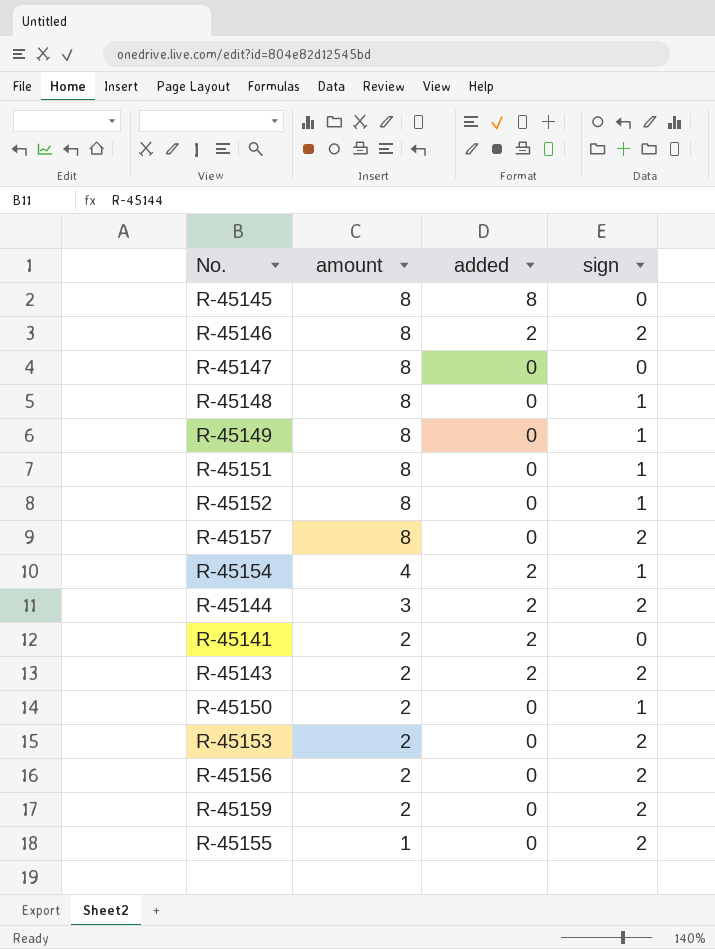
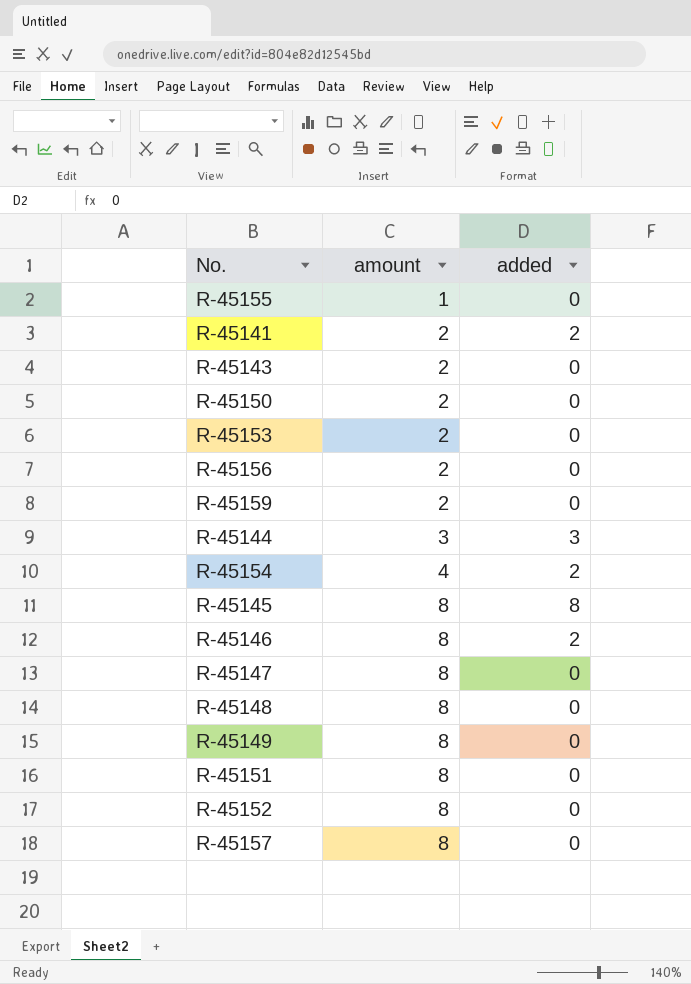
row order: amount descending -> amount ascending
column sign | position: 4 -> none
R-45143 | added: 2 -> 0
R-45144 | added: 2 -> 3

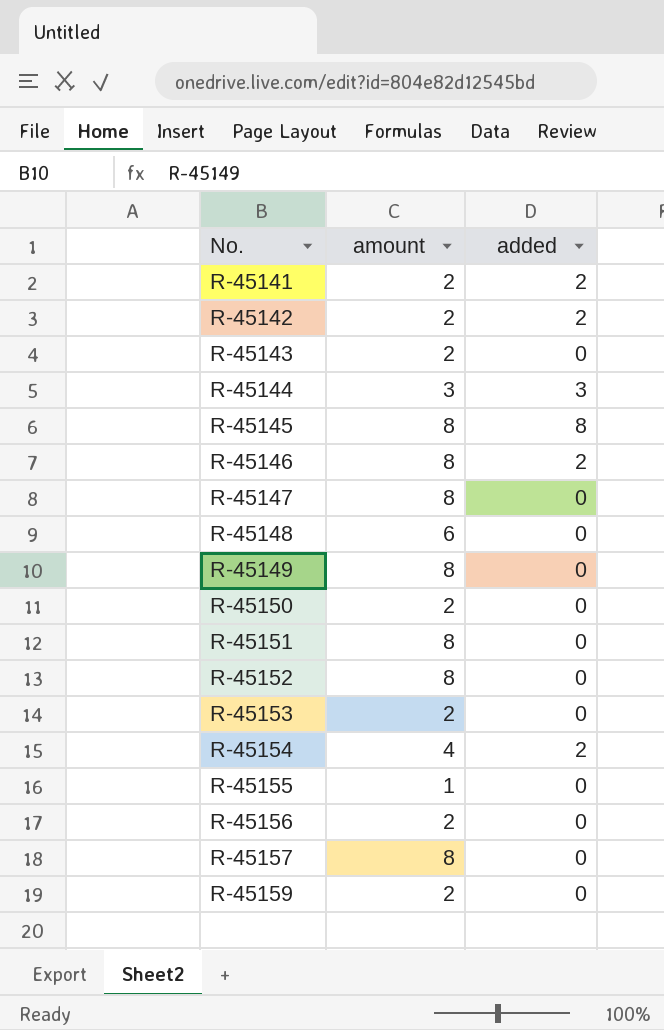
row order: amount ascending -> No. ascending
row R-45142: none -> 2 | 2
R-45148 | amount: 8 -> 6

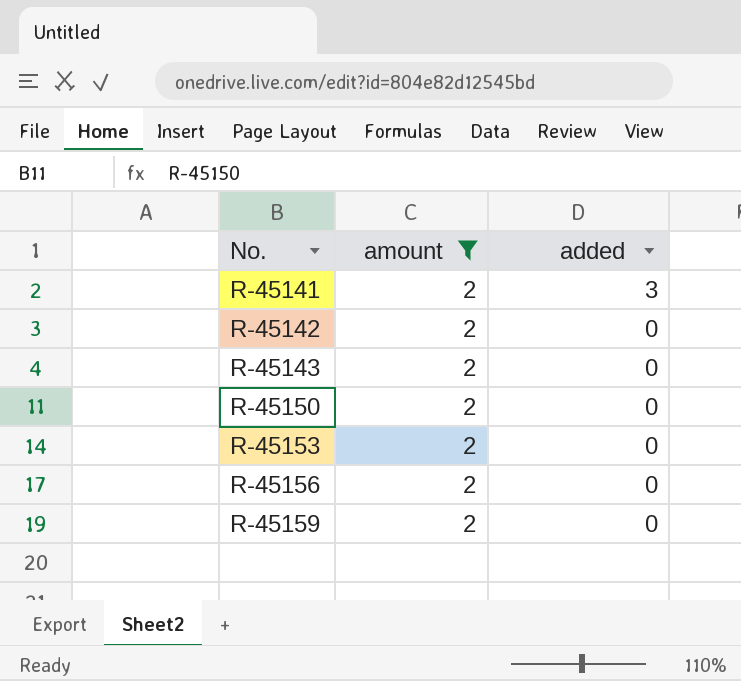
filter: none -> amount = 2
R-45141 | added: 2 -> 3
R-45142 | added: 2 -> 0

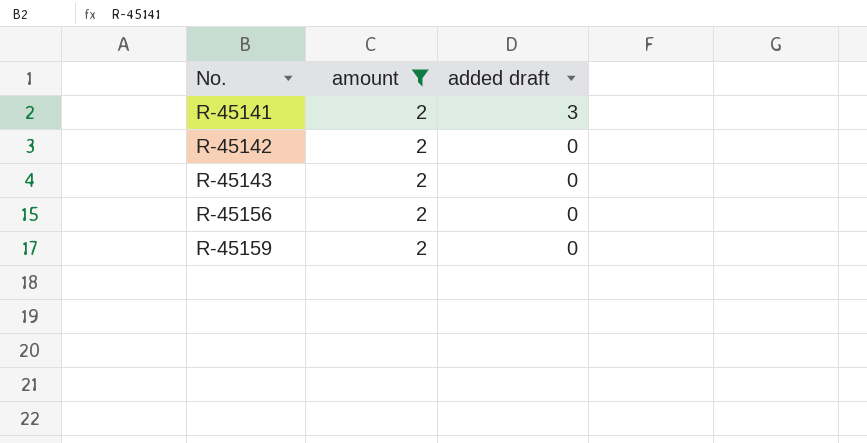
column name: added -> added draft
row R-45150: 2 | 0 -> none
row R-45153: 2 | 0 -> none

